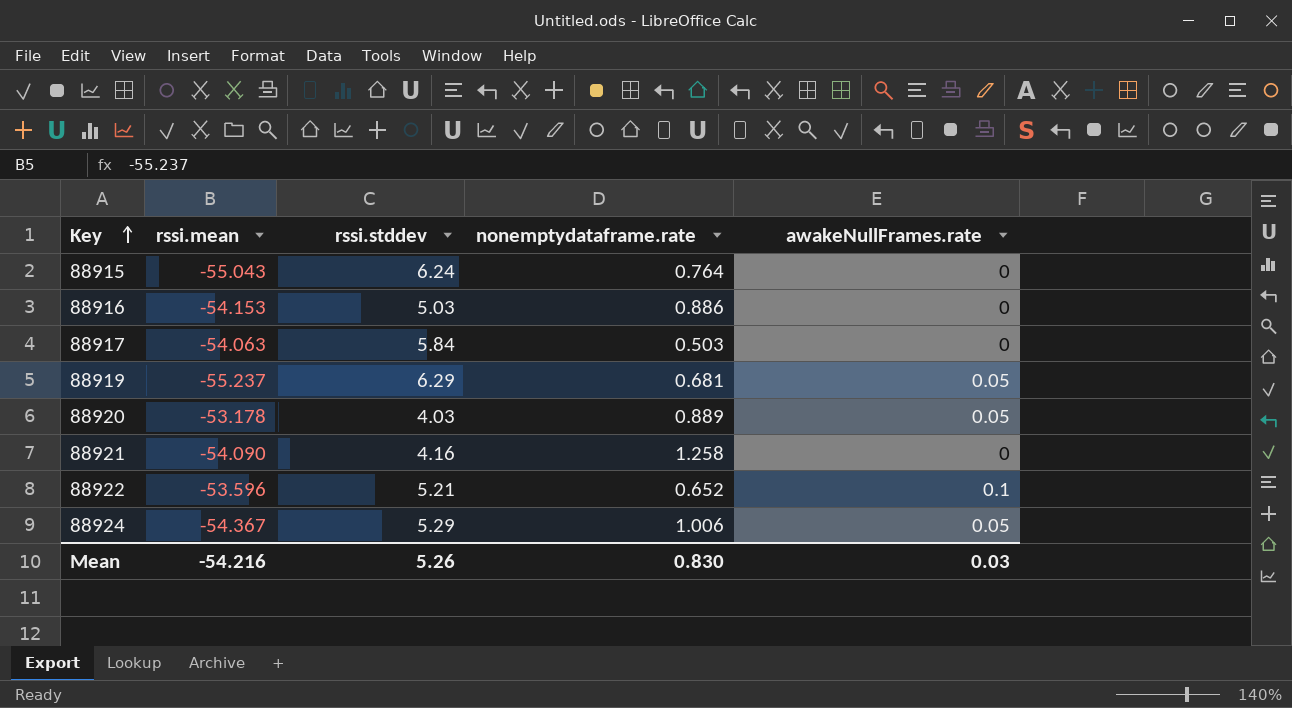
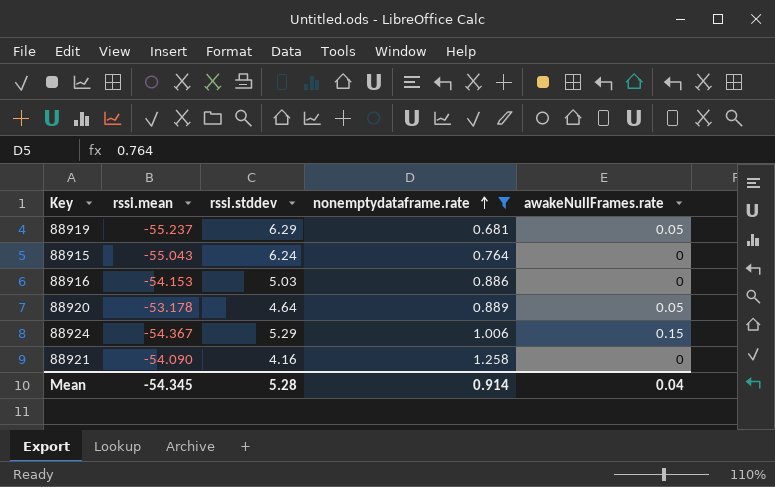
filter: none -> nonemptydataframe.rate >= 0.681
row order: Key ascending -> nonemptydataframe.rate ascending
88920 | rssi.stddev: 4.03 -> 4.64
88924 | awakeNullFrames.rate: 0.05 -> 0.15
Mean | rssi.mean: -54.216 -> -54.345
Mean | rssi.stddev: 5.26 -> 5.28
Mean | nonemptydataframe.rate: 0.830 -> 0.914
Mean | awakeNullFrames.rate: 0.03 -> 0.04

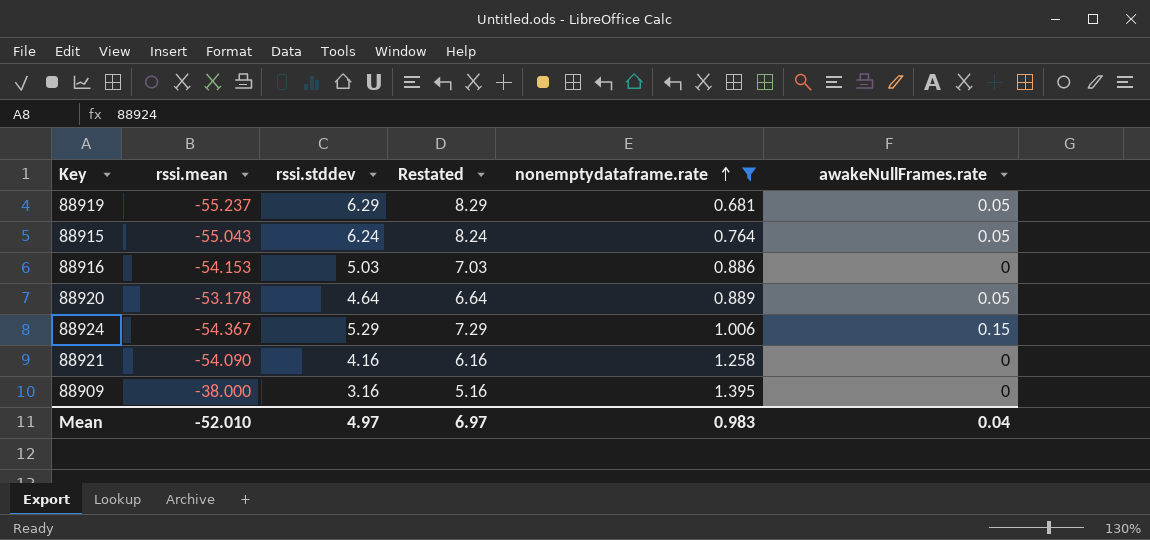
column Restated | formula: none -> [rssi.stddev] + 2
88915 | awakeNullFrames.rate: 0 -> 0.05
row 88909: none -> -38.000 | 3.16 | 5.16 | 1.395 | 0
Mean | rssi.mean: -54.345 -> -52.010
Mean | rssi.stddev: 5.28 -> 4.97
Mean | nonemptydataframe.rate: 0.914 -> 0.983

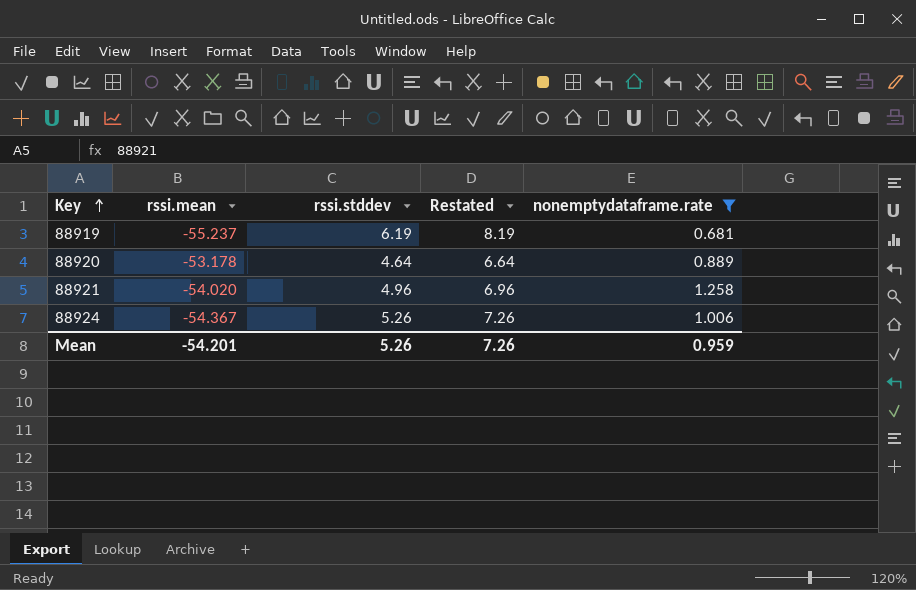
row order: nonemptydataframe.rate ascending -> Key ascending
column awakeNullFrames.rate | position: 6 -> none
row 88915: -55.043 | 6.24 | 8.24 | 0.764 | 0.05 -> none
row 88916: -54.153 | 5.03 | 7.03 | 0.886 | 0 -> none
row 88909: -38.000 | 3.16 | 5.16 | 1.395 | 0 -> none
88919 | rssi.stddev: 6.29 -> 6.19
88919 | Restated: 8.29 -> 8.19
88921 | rssi.mean: -54.090 -> -54.020
88921 | rssi.stddev: 4.16 -> 4.96
88921 | Restated: 6.16 -> 6.96
88924 | rssi.stddev: 5.29 -> 5.26
88924 | Restated: 7.29 -> 7.26
Mean | rssi.mean: -52.010 -> -54.201
Mean | rssi.stddev: 4.97 -> 5.26
Mean | Restated: 6.97 -> 7.26
Mean | nonemptydataframe.rate: 0.983 -> 0.959

